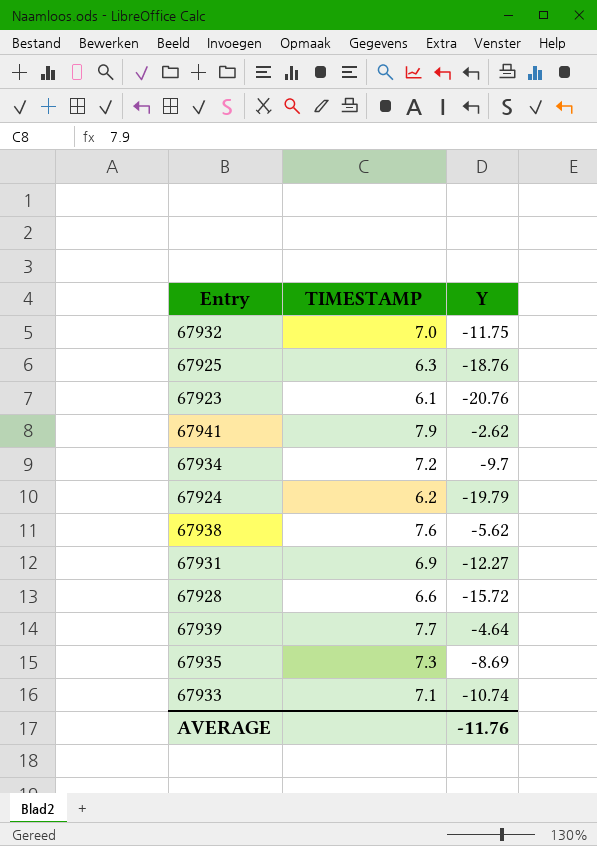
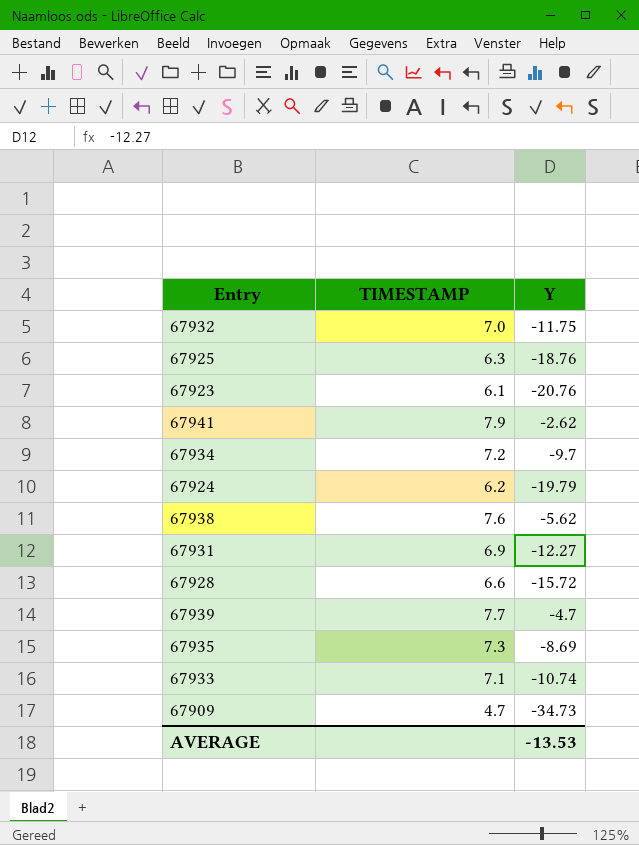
67939 | Y: -4.64 -> -4.7
row 67909: none -> 4.7 | -34.73
AVERAGE | Y: -11.76 -> -13.53

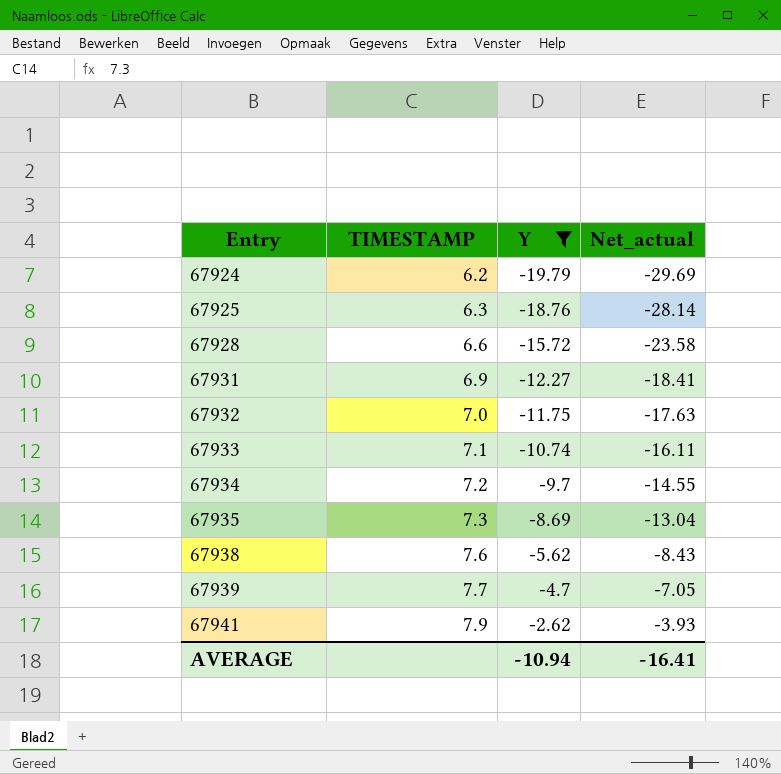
filter: none -> Y >= -19.79
row order: none -> Entry ascending
column Net_actual | formula: none -> [Y] * 1.5
AVERAGE | Y: -13.53 -> -10.94

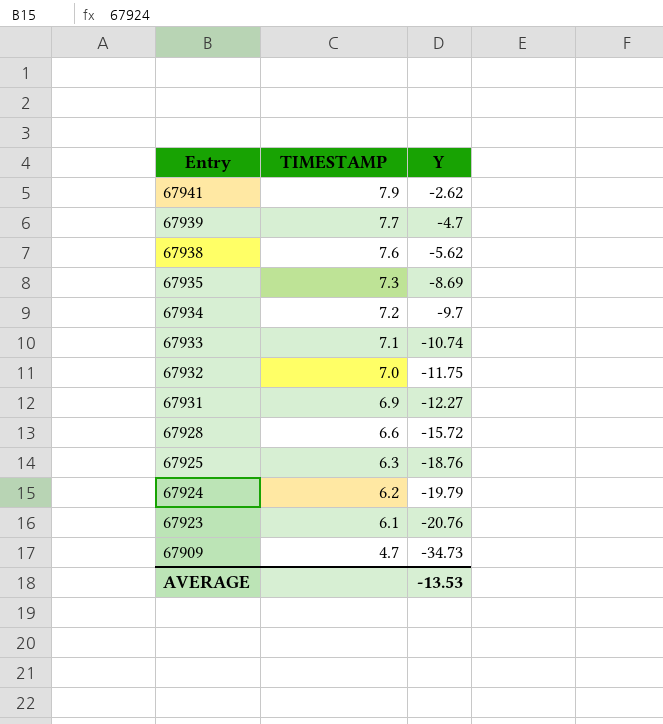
filter: Y >= -19.79 -> none
row order: Entry ascending -> Entry descending
column Net_actual | formula: [Y] * 1.5 -> none
AVERAGE | Y: -10.94 -> -13.53

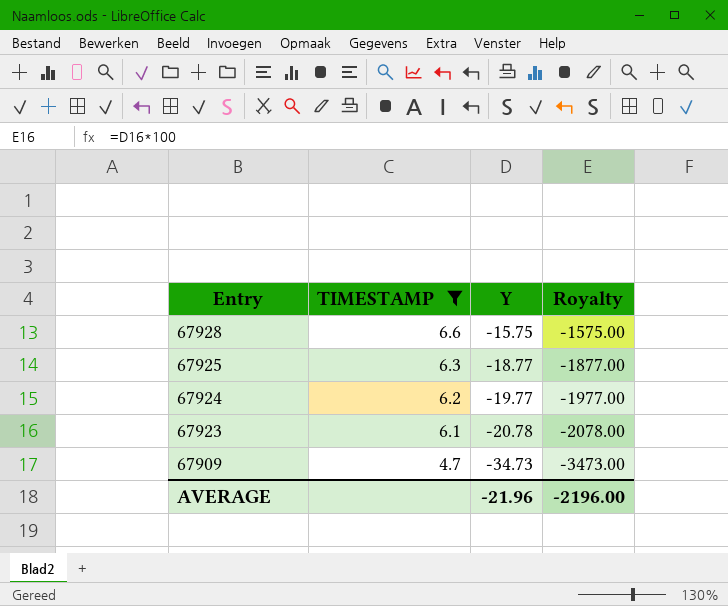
filter: none -> TIMESTAMP <= 6.6
column Royalty | formula: none -> [Y] * 100
67928 | Y: -15.72 -> -15.75
67925 | Y: -18.76 -> -18.77
67924 | Y: -19.79 -> -19.77
67923 | Y: -20.76 -> -20.78
AVERAGE | Y: -13.53 -> -21.96

